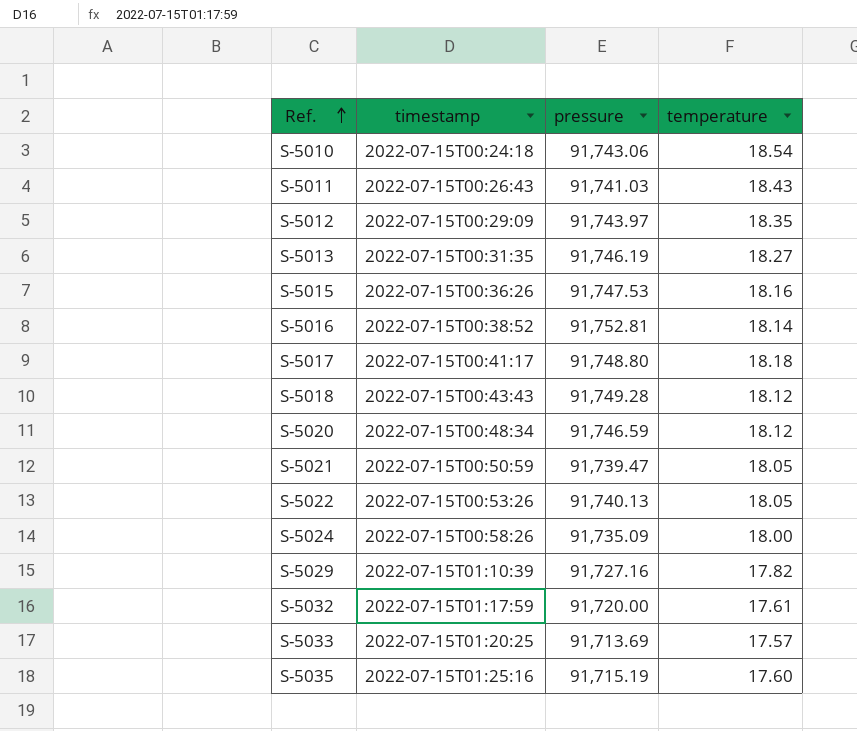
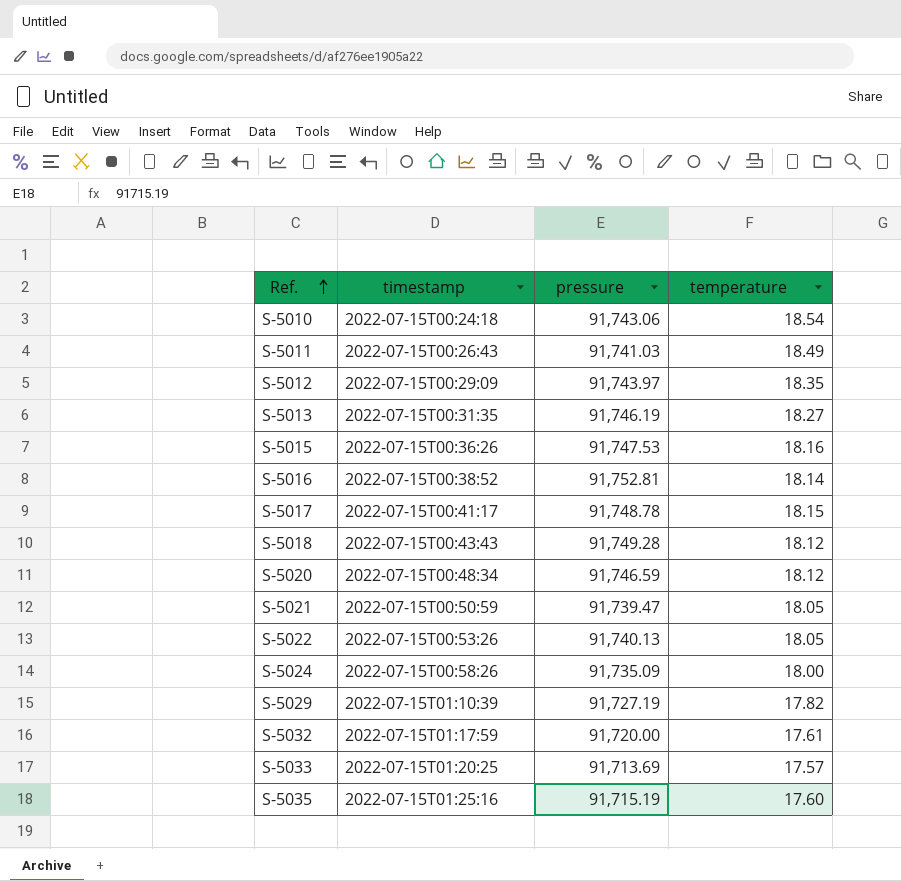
S-5011 | temperature: 18.43 -> 18.49
S-5017 | pressure: 91,748.80 -> 91,748.78
S-5017 | temperature: 18.18 -> 18.15
S-5029 | pressure: 91,727.16 -> 91,727.19

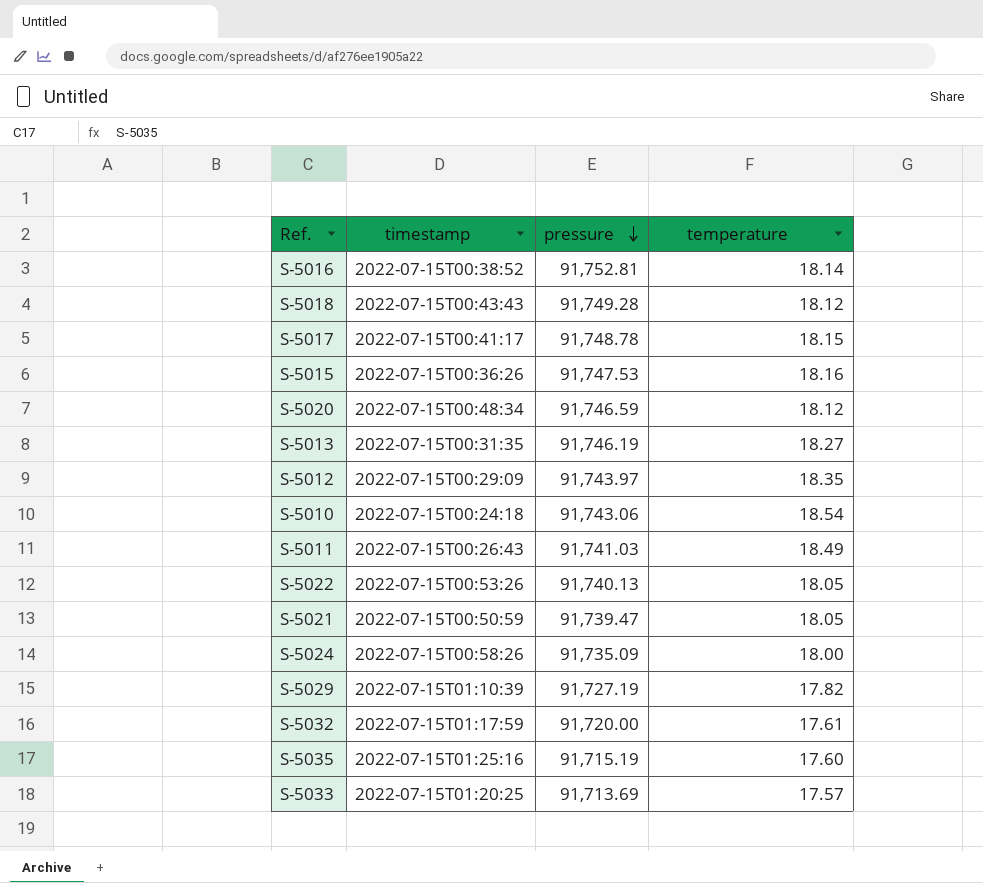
row order: Ref. ascending -> pressure descending

